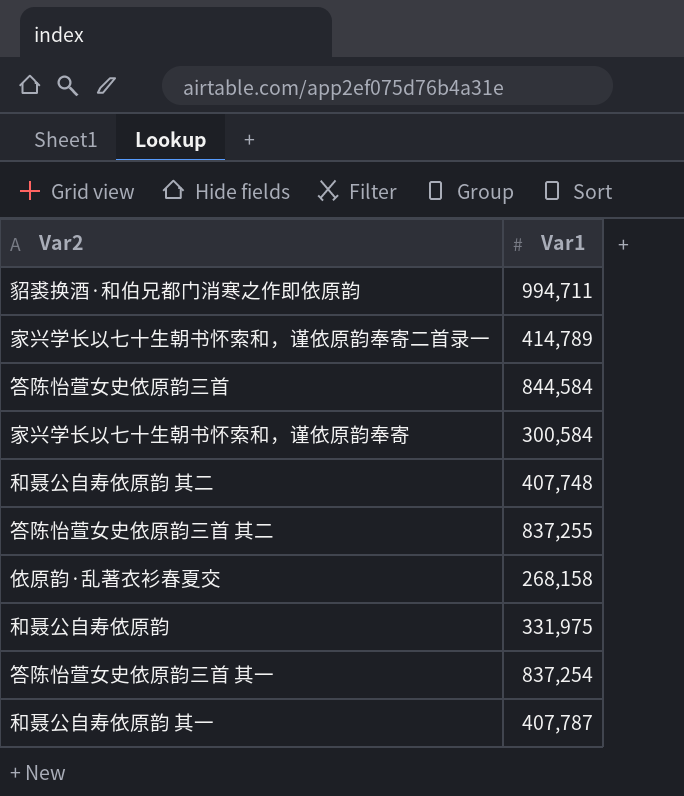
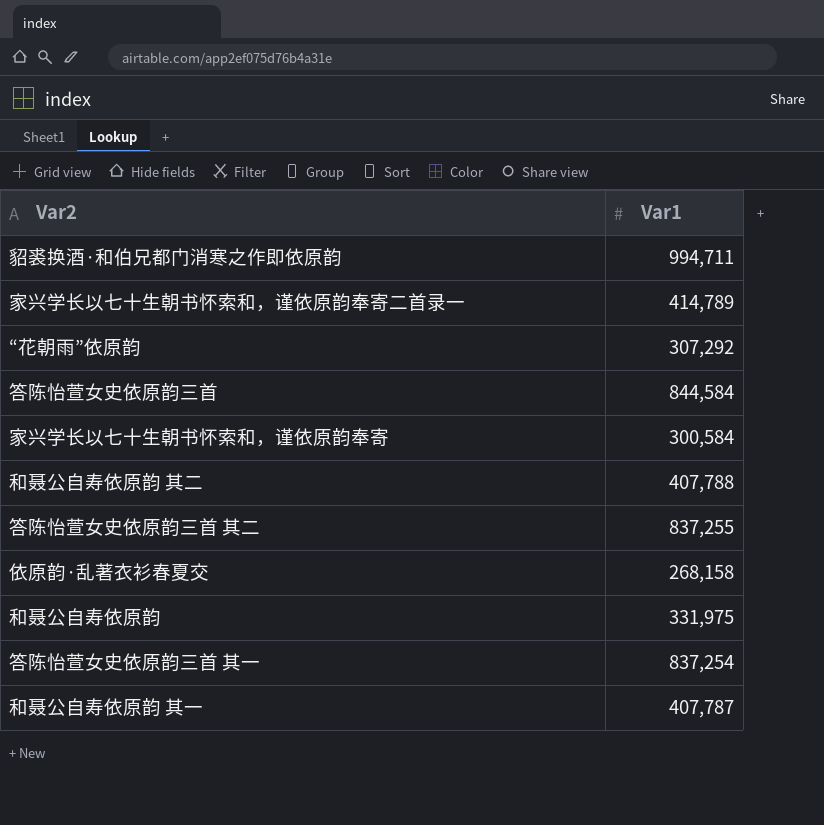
row “花朝雨”依原韵: none -> 307,292
和聂公自寿依原韵 其二 | Var1: 407,748 -> 407,788

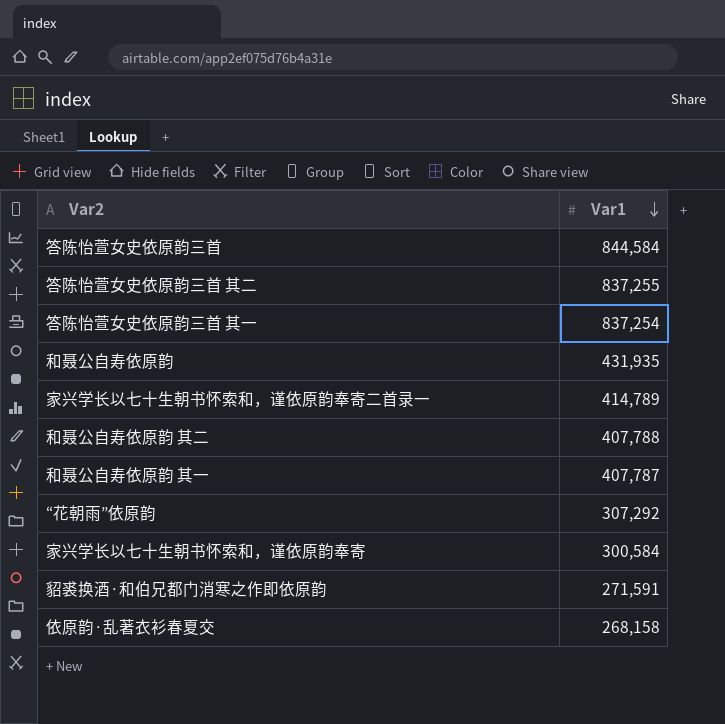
row order: none -> Var1 descending
和聂公自寿依原韵 | Var1: 331,975 -> 431,935
貂裘换酒·和伯兄都门消寒之作即依原韵 | Var1: 994,711 -> 271,591

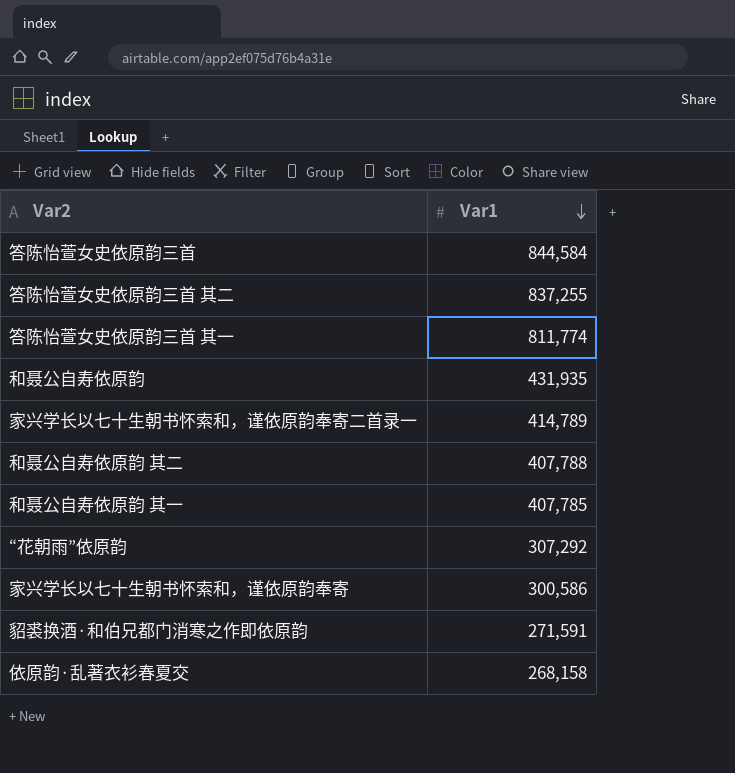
答陈怡萱女史依原韵三首 其一 | Var1: 837,254 -> 811,774
和聂公自寿依原韵 其一 | Var1: 407,787 -> 407,785
家兴学长以七十生朝书怀索和，谨依原韵奉寄 | Var1: 300,584 -> 300,586

